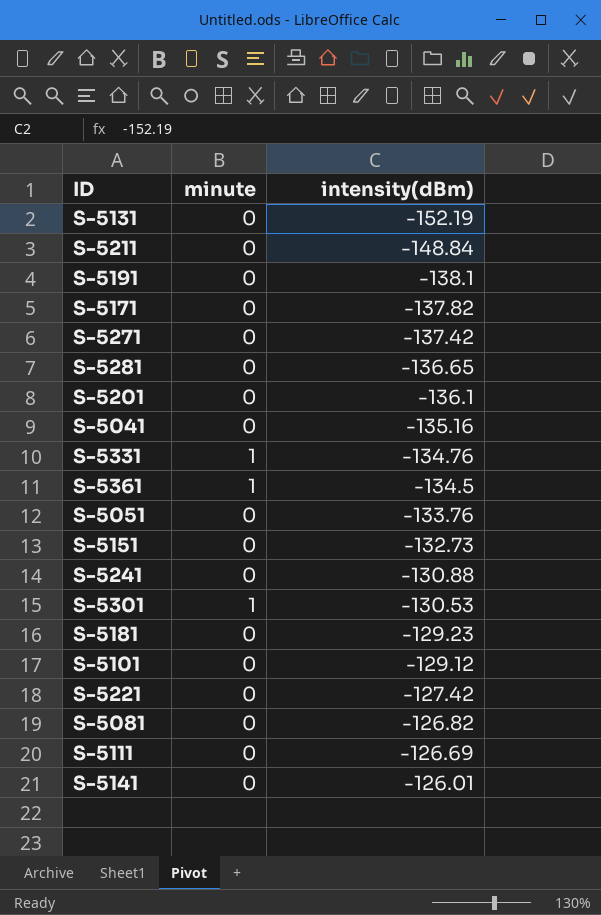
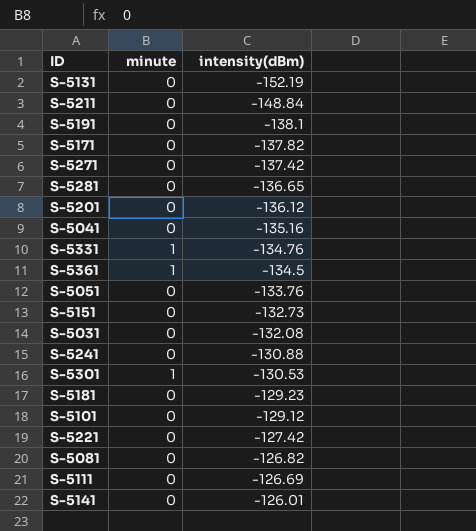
S-5201 | intensity(dBm): -136.1 -> -136.12
row S-5031: none -> 0 | -132.08

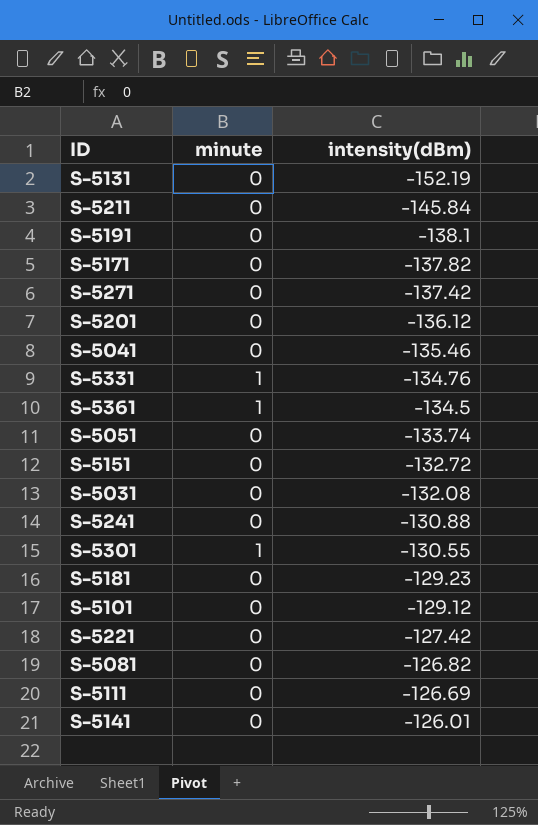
row S-5281: 0 | -136.65 -> none
S-5211 | intensity(dBm): -148.84 -> -145.84
S-5041 | intensity(dBm): -135.16 -> -135.46
S-5051 | intensity(dBm): -133.76 -> -133.74
S-5151 | intensity(dBm): -132.73 -> -132.72
S-5301 | intensity(dBm): -130.53 -> -130.55

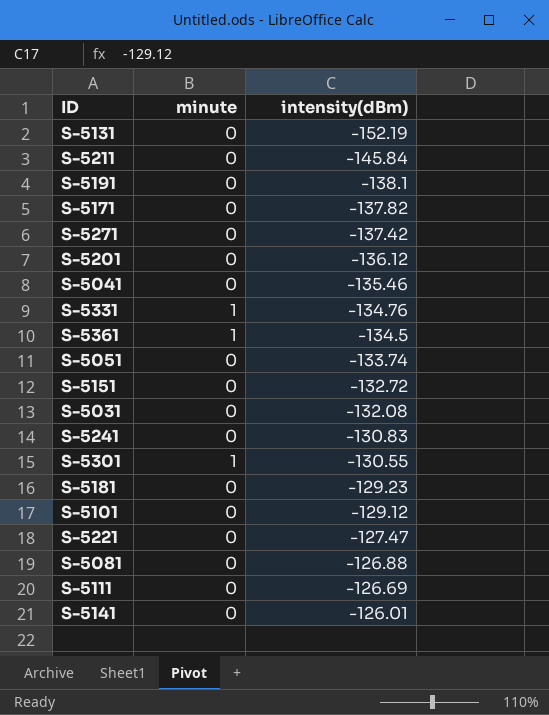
S-5241 | intensity(dBm): -130.88 -> -130.83
S-5221 | intensity(dBm): -127.42 -> -127.47
S-5081 | intensity(dBm): -126.82 -> -126.88

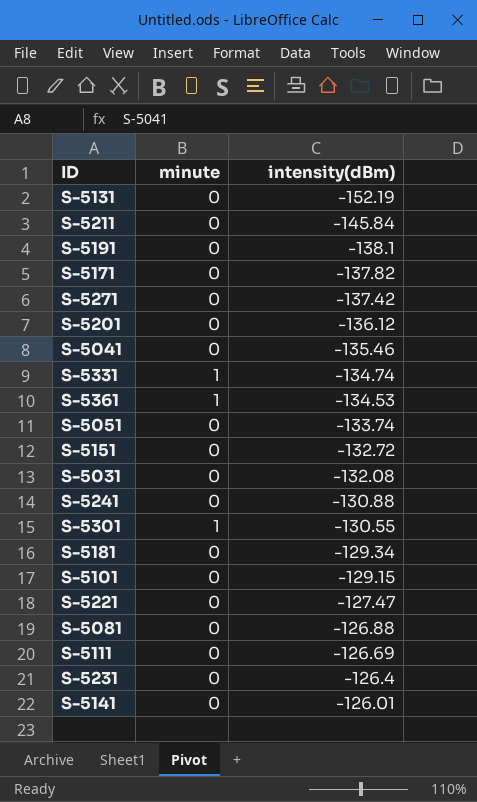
S-5331 | intensity(dBm): -134.76 -> -134.74
S-5361 | intensity(dBm): -134.5 -> -134.53
S-5241 | intensity(dBm): -130.83 -> -130.88
S-5181 | intensity(dBm): -129.23 -> -129.34
S-5101 | intensity(dBm): -129.12 -> -129.15
row S-5231: none -> 0 | -126.4

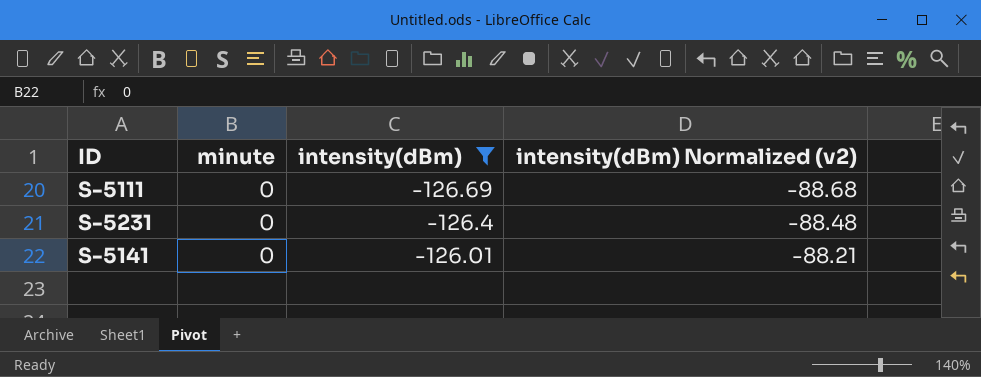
filter: none -> intensity(dBm) >= -126.69
column intensity(dBm) Normalized (v2) | formula: none -> [intensity(dBm)] * 0.7

